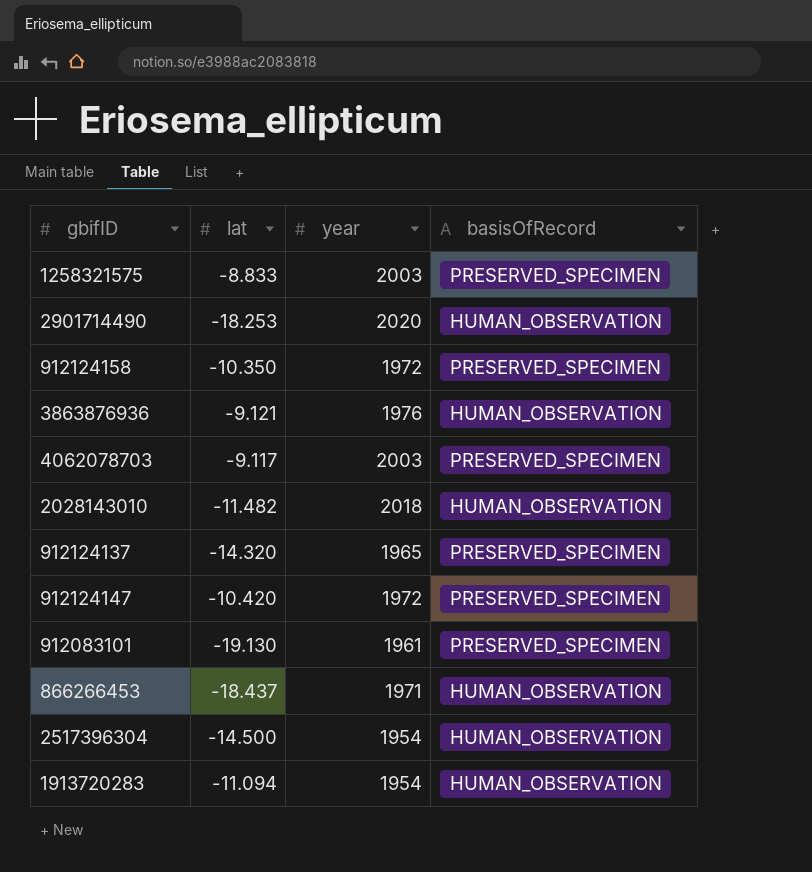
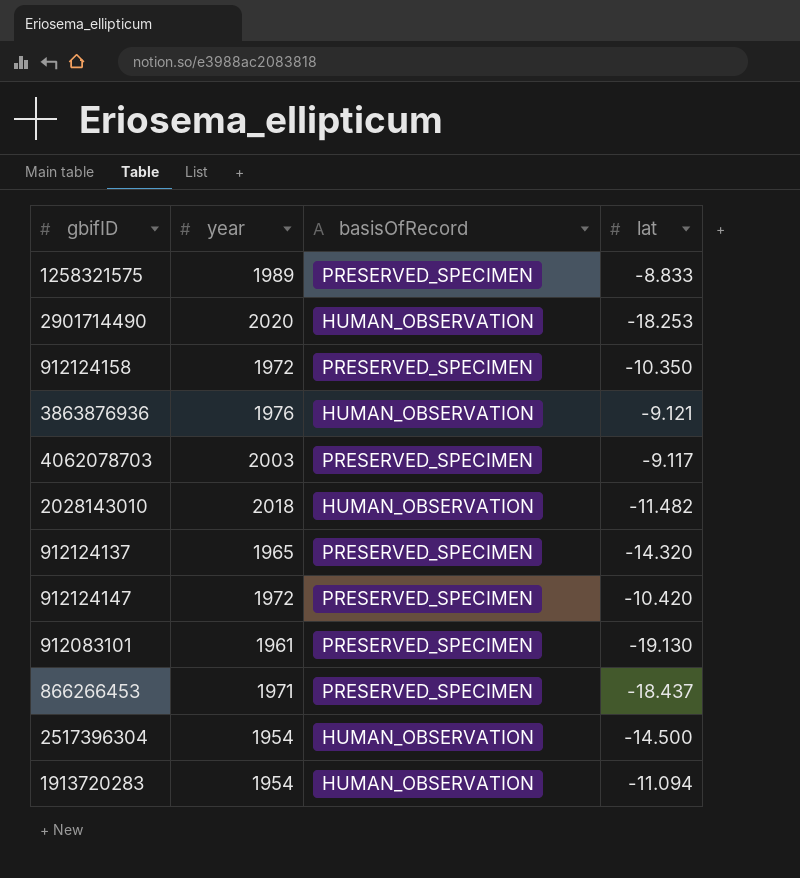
column lat | position: 2 -> 4
1258321575 | year: 2003 -> 1989
866266453 | basisOfRecord: HUMAN_OBSERVATION -> PRESERVED_SPECIMEN

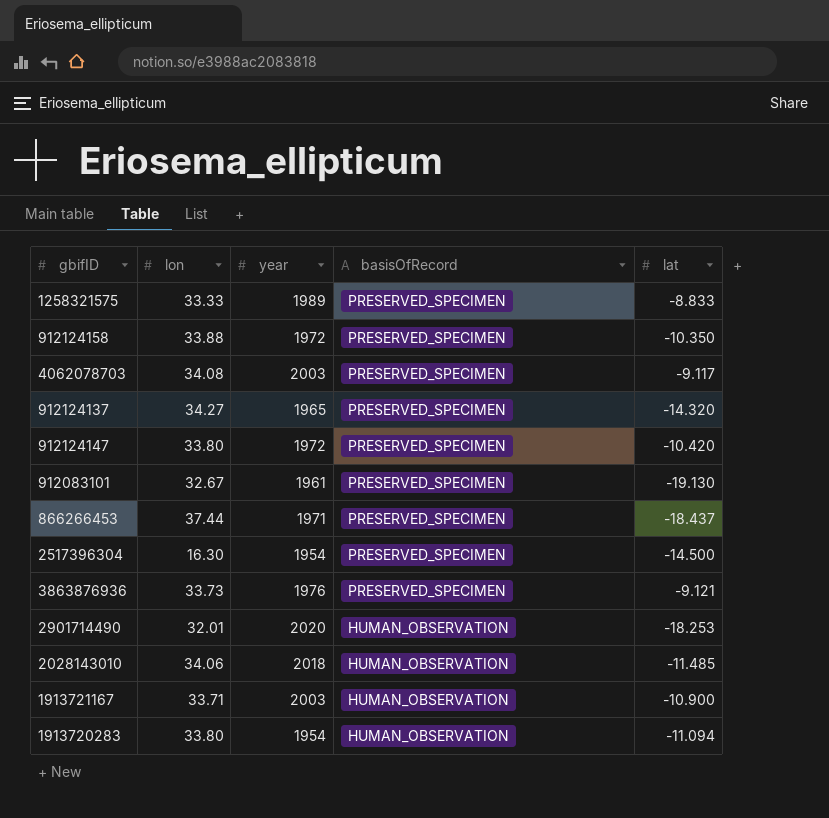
row order: none -> basisOfRecord descending
column lon | position: none -> 2
2517396304 | basisOfRecord: HUMAN_OBSERVATION -> PRESERVED_SPECIMEN
3863876936 | basisOfRecord: HUMAN_OBSERVATION -> PRESERVED_SPECIMEN
2028143010 | lat: -11.482 -> -11.485
row 1913721167: none -> 33.71 | 2003 | HUMAN_OBSERVATION | -10.900

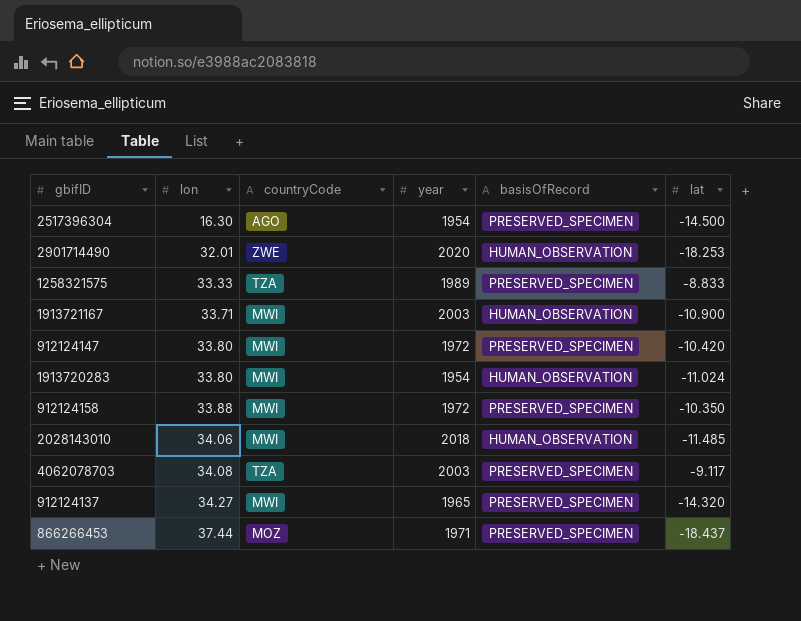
row order: basisOfRecord descending -> lon ascending
column countryCode | position: none -> 3
row 912083101: 32.67 | 1961 | PRESERVED_SPECIMEN | -19.130 -> none
row 3863876936: 33.73 | 1976 | PRESERVED_SPECIMEN | -9.121 -> none
1913720283 | lat: -11.094 -> -11.024

